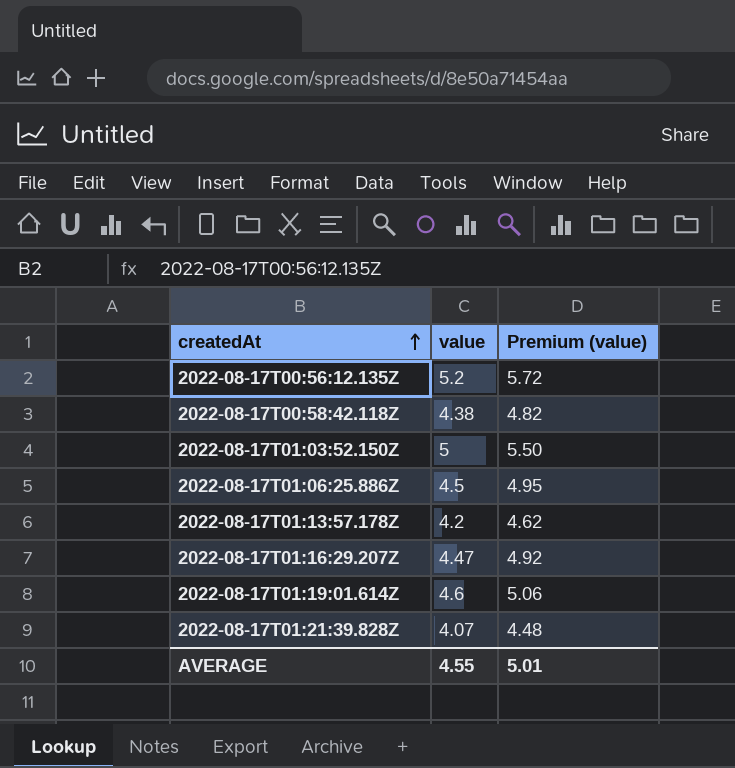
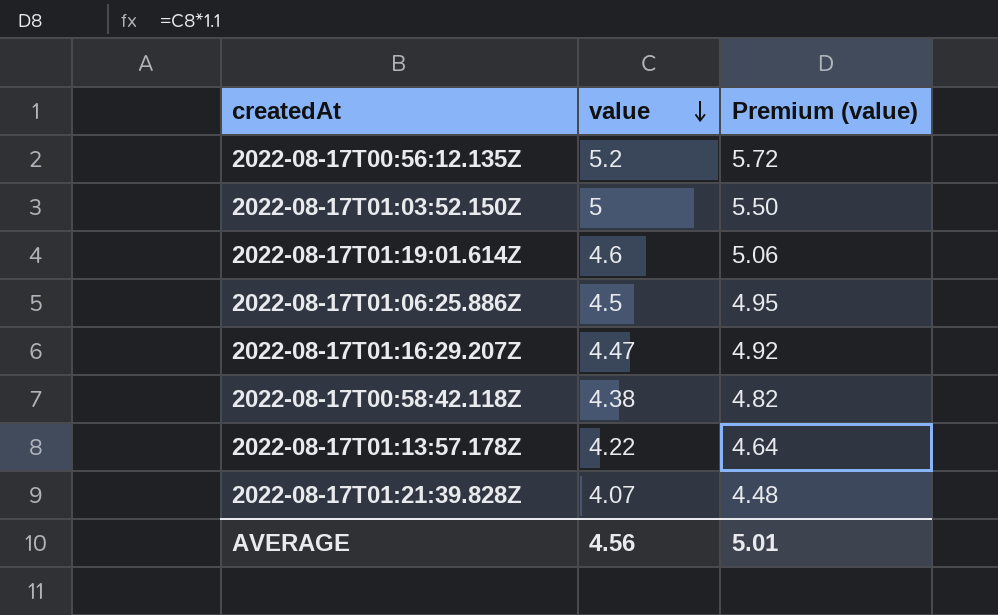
row order: createdAt ascending -> value descending
2022-08-17T01:13:57.178Z | value: 4.2 -> 4.22
2022-08-17T01:13:57.178Z | Premium (value): 4.62 -> 4.64
AVERAGE | value: 4.55 -> 4.56

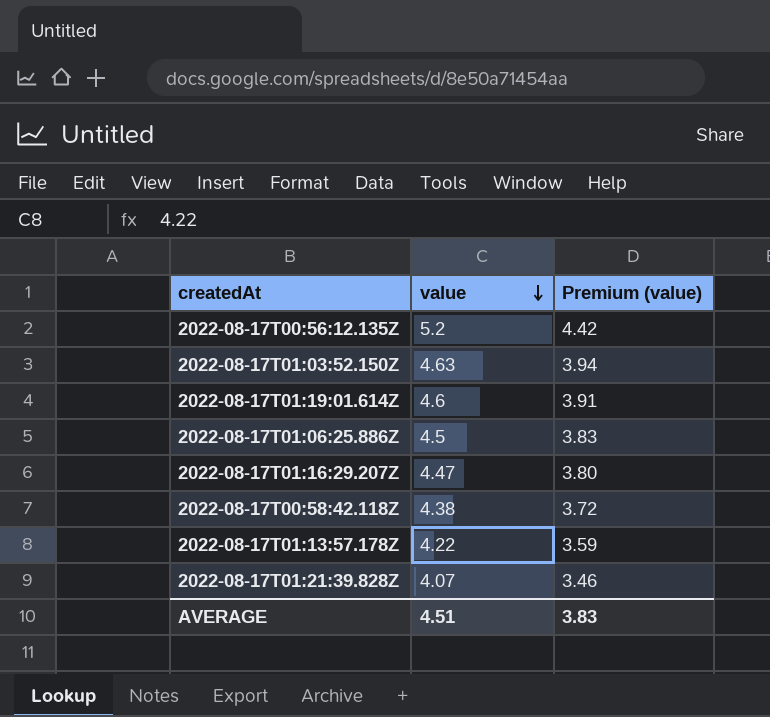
column Premium (value) | formula: [value] * 1.1 -> [value] * 0.85
2022-08-17T01:03:52.150Z | value: 5 -> 4.63
AVERAGE | value: 4.56 -> 4.51
AVERAGE | Premium (value): 5.01 -> 3.83

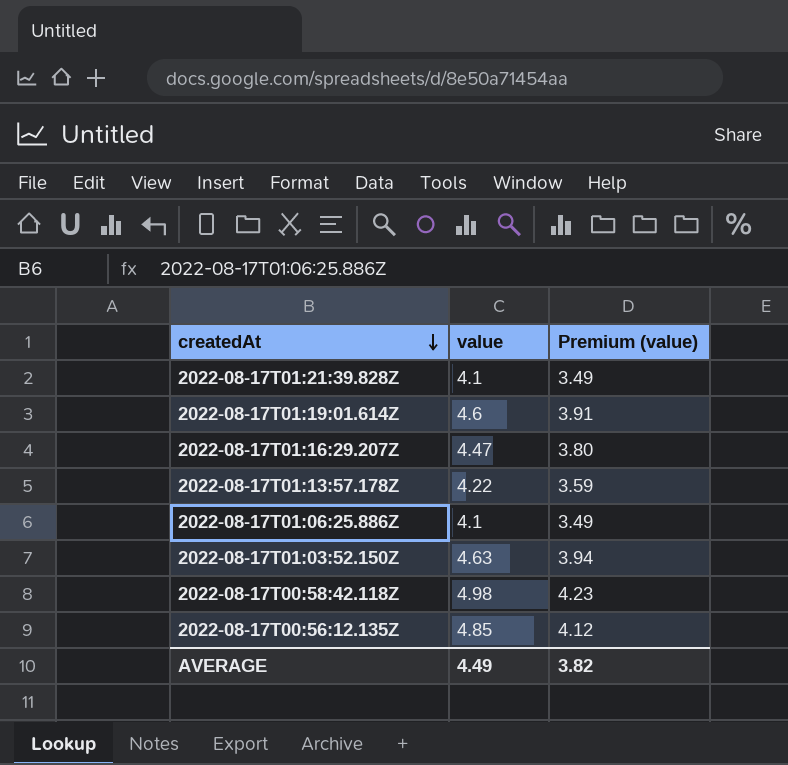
row order: value descending -> createdAt descending
2022-08-17T01:21:39.828Z | value: 4.07 -> 4.1
2022-08-17T01:21:39.828Z | Premium (value): 3.46 -> 3.49
2022-08-17T01:06:25.886Z | value: 4.5 -> 4.1
2022-08-17T01:06:25.886Z | Premium (value): 3.83 -> 3.49
2022-08-17T00:58:42.118Z | value: 4.38 -> 4.98
2022-08-17T00:58:42.118Z | Premium (value): 3.72 -> 4.23
2022-08-17T00:56:12.135Z | value: 5.2 -> 4.85
2022-08-17T00:56:12.135Z | Premium (value): 4.42 -> 4.12
AVERAGE | value: 4.51 -> 4.49
AVERAGE | Premium (value): 3.83 -> 3.82

